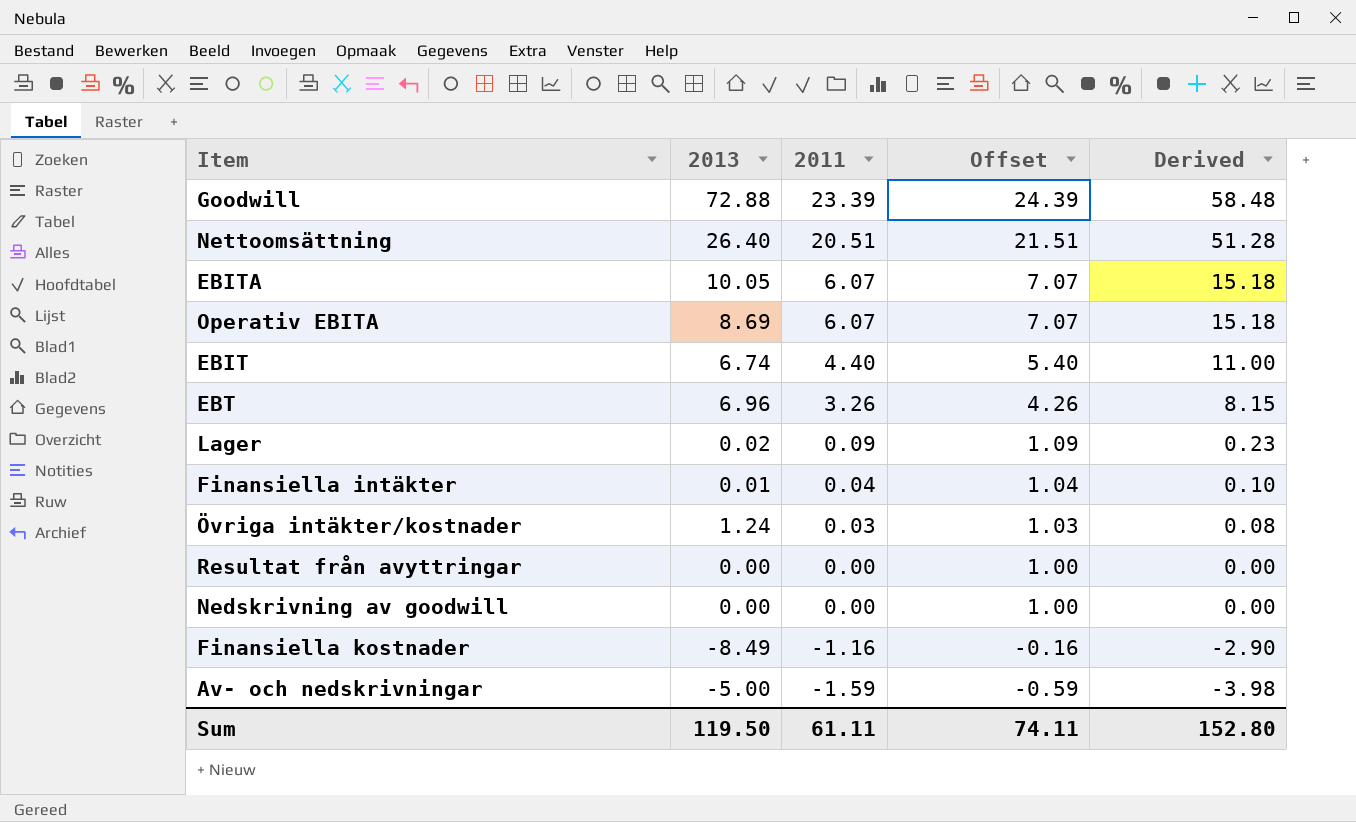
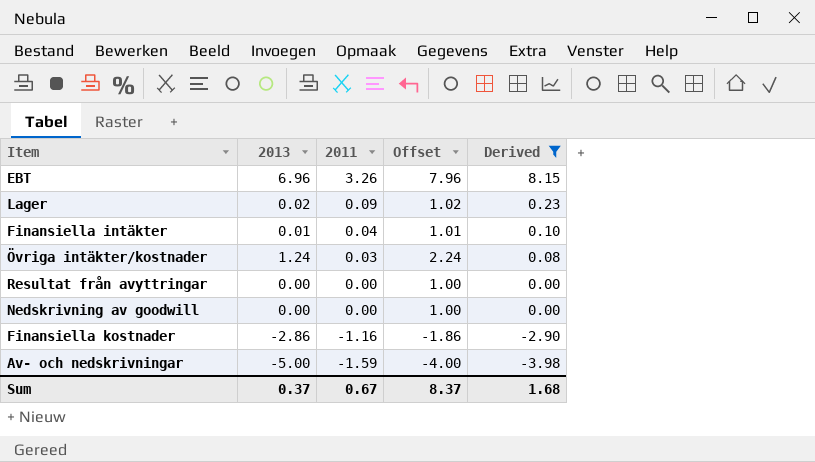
filter: none -> Derived <= 8.15
column Offset | formula: [2011] + 1 -> [2013] + 1
Finansiella kostnader | 2013: -8.49 -> -2.86
Sum | 2013: 119.50 -> 0.37
Sum | 2011: 61.11 -> 0.67
Sum | Offset: 74.11 -> 8.37
Sum | Derived: 152.80 -> 1.68

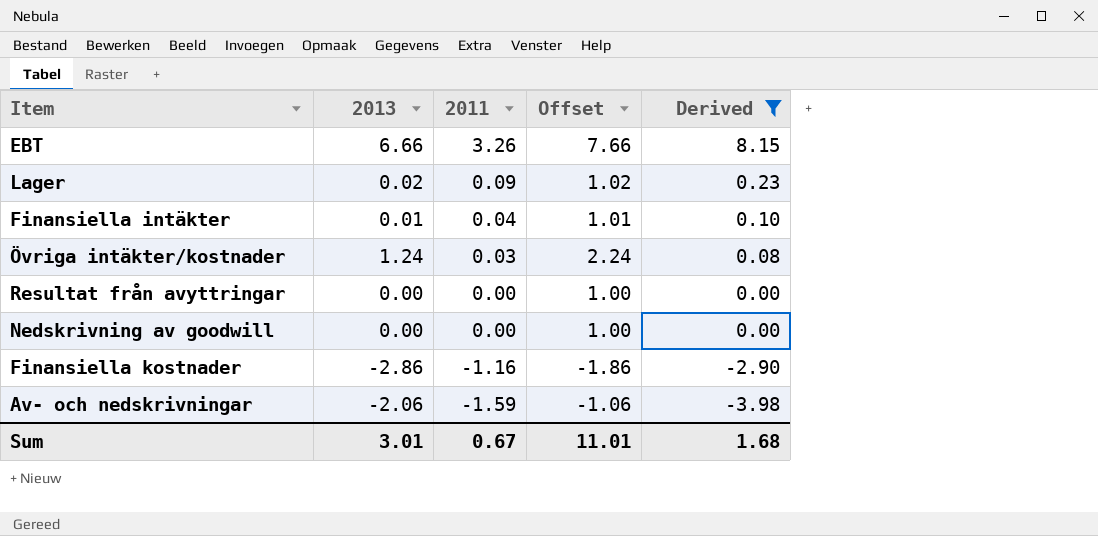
EBT | 2013: 6.96 -> 6.66
EBT | Offset: 7.96 -> 7.66
Av- och nedskrivningar | 2013: -5.00 -> -2.06
Av- och nedskrivningar | Offset: -4.00 -> -1.06
Sum | 2013: 0.37 -> 3.01
Sum | Offset: 8.37 -> 11.01

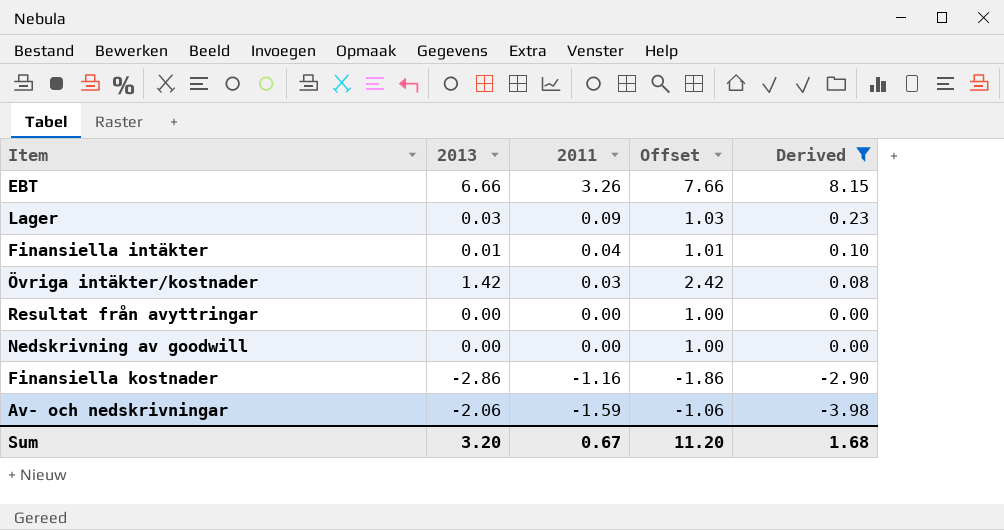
Lager | 2013: 0.02 -> 0.03
Lager | Offset: 1.02 -> 1.03
Övriga intäkter/kostnader | 2013: 1.24 -> 1.42
Övriga intäkter/kostnader | Offset: 2.24 -> 2.42
Sum | 2013: 3.01 -> 3.20
Sum | Offset: 11.01 -> 11.20

